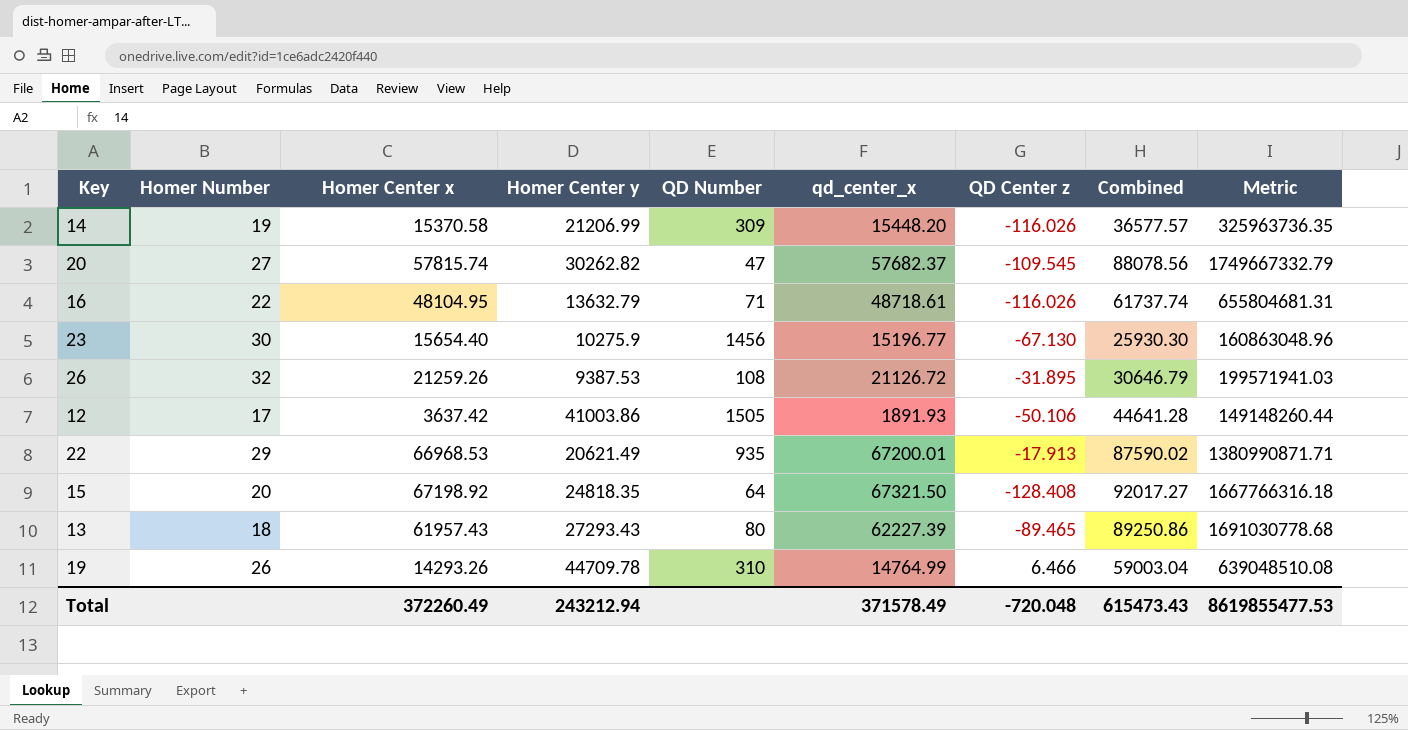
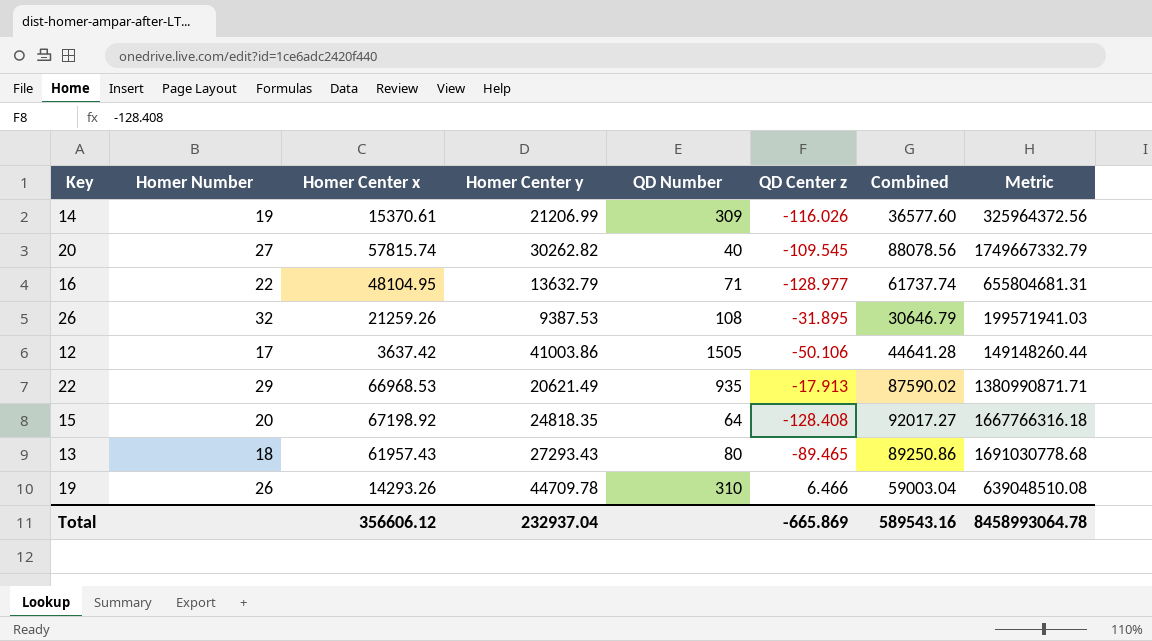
column qd_center_x | position: 6 -> none
row 23: 30 | 15654.40 | 10275.9 | 1456 | 15196.77 | -67.130 | 25930.30 | 160863048.96 -> none
14 | Homer Center x: 15370.58 -> 15370.61
14 | Combined: 36577.57 -> 36577.60
14 | Metric: 325963736.35 -> 325964372.56
20 | QD Number: 47 -> 40
16 | QD Center z: -116.026 -> -128.977
Total | Homer Center x: 372260.49 -> 356606.12
Total | Homer Center y: 243212.94 -> 232937.04
Total | QD Center z: -720.048 -> -665.869
Total | Combined: 615473.43 -> 589543.16
Total | Metric: 8619855477.53 -> 8458993064.78

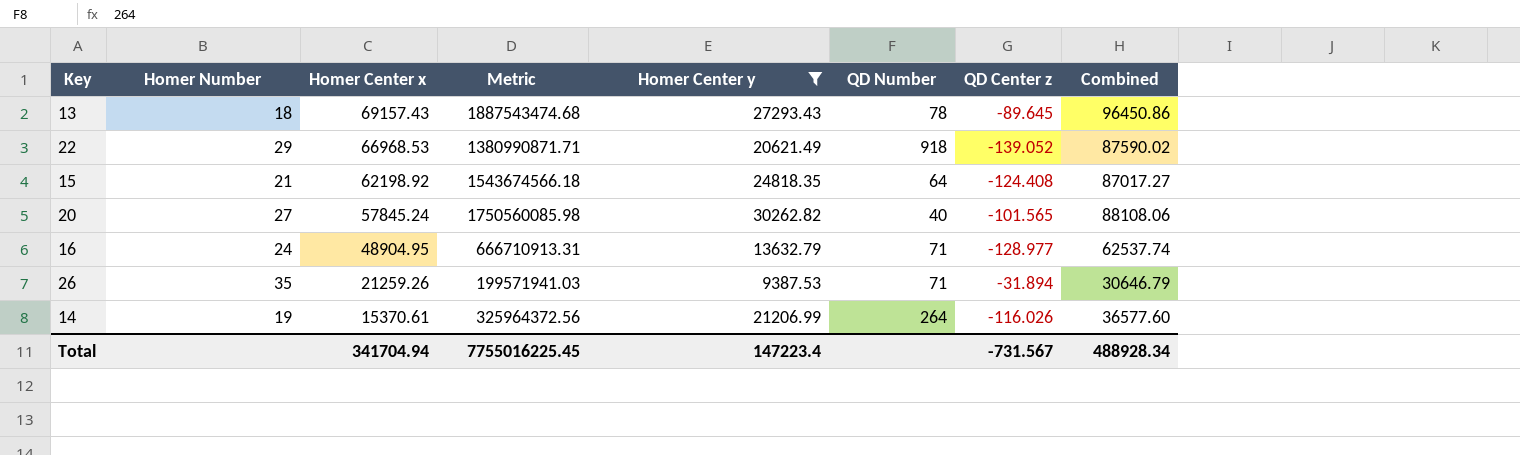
filter: none -> Homer Center y <= 30262.82
row order: none -> Homer Center x descending
column Metric | position: 8 -> 4
13 | Homer Center x: 61957.43 -> 69157.43
13 | Metric: 1691030778.68 -> 1887543474.68
13 | QD Number: 80 -> 78
13 | QD Center z: -89.465 -> -89.645
13 | Combined: 89250.86 -> 96450.86
22 | QD Number: 935 -> 918
22 | QD Center z: -17.913 -> -139.052
15 | Homer Number: 20 -> 21
15 | Homer Center x: 67198.92 -> 62198.92
15 | Metric: 1667766316.18 -> 1543674566.18
15 | QD Center z: -128.408 -> -124.408
15 | Combined: 92017.27 -> 87017.27
20 | Homer Center x: 57815.74 -> 57845.24
20 | Metric: 1749667332.79 -> 1750560085.98
20 | QD Center z: -109.545 -> -101.565
20 | Combined: 88078.56 -> 88108.06
16 | Homer Number: 22 -> 24
16 | Homer Center x: 48104.95 -> 48904.95
16 | Metric: 655804681.31 -> 666710913.31
16 | Combined: 61737.74 -> 62537.74
26 | Homer Number: 32 -> 35
26 | QD Number: 108 -> 71
26 | QD Center z: -31.895 -> -31.894
14 | QD Number: 309 -> 264
Total | Homer Center x: 356606.12 -> 341704.94
Total | Metric: 8458993064.78 -> 7755016225.45
Total | Homer Center y: 232937.04 -> 147223.4
Total | QD Center z: -665.869 -> -731.567
Total | Combined: 589543.16 -> 488928.34

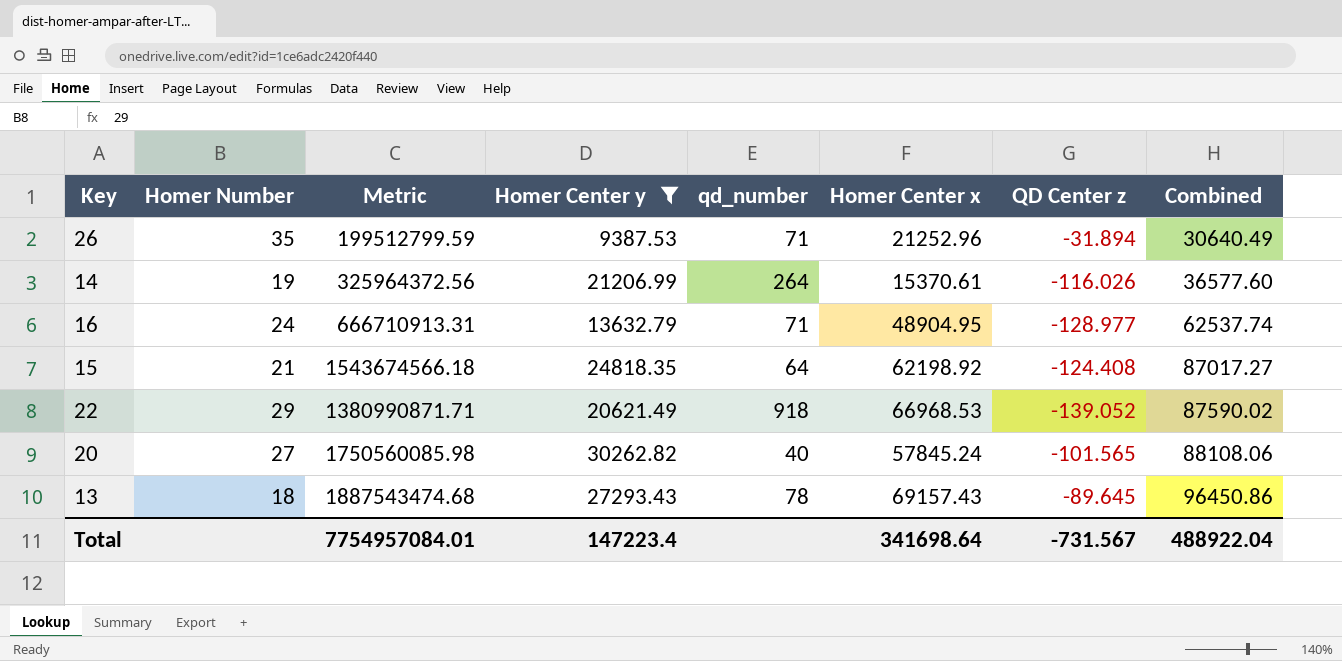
row order: Homer Center x descending -> Combined ascending
column name: QD Number -> qd_number
column Homer Center x | position: 3 -> 6
26 | Metric: 199571941.03 -> 199512799.59
26 | Homer Center x: 21259.26 -> 21252.96
26 | Combined: 30646.79 -> 30640.49
Total | Metric: 7755016225.45 -> 7754957084.01
Total | Homer Center x: 341704.94 -> 341698.64
Total | Combined: 488928.34 -> 488922.04

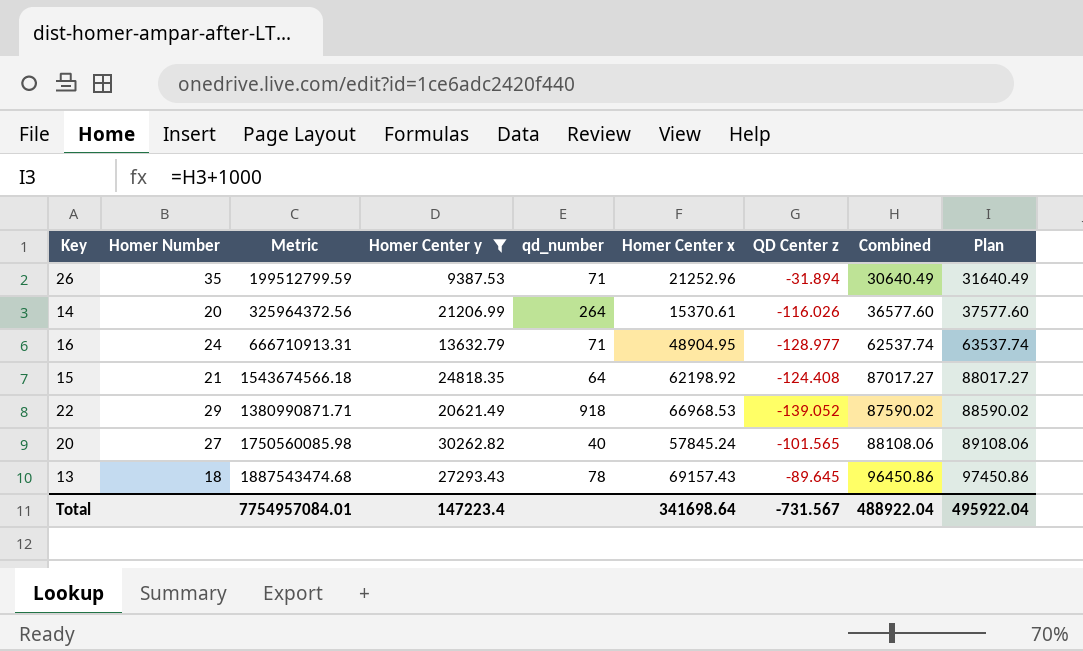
column Plan | formula: none -> [Combined] + 1000
14 | Homer Number: 19 -> 20

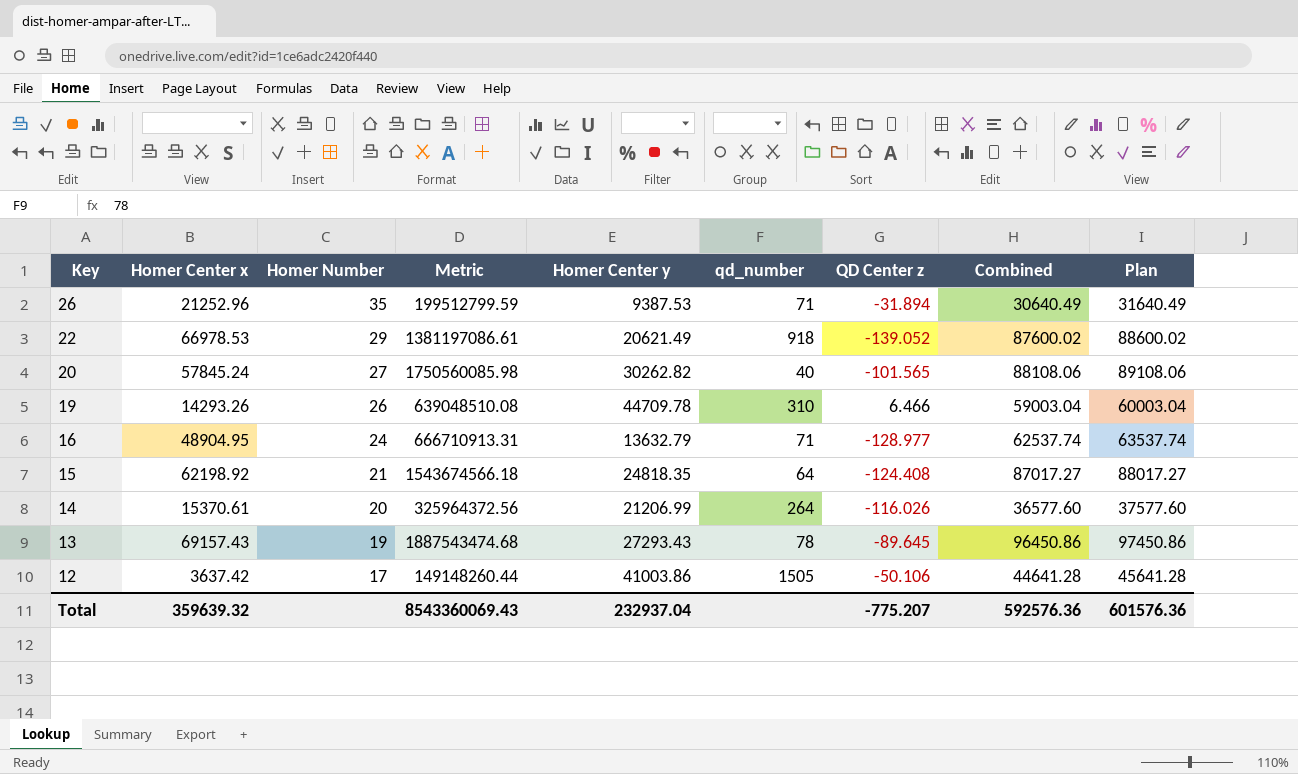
filter: Homer Center y <= 30262.82 -> none
row order: Combined ascending -> Key descending
column Homer Center x | position: 6 -> 2
22 | Homer Center x: 66968.53 -> 66978.53
22 | Metric: 1380990871.71 -> 1381197086.61
22 | Combined: 87590.02 -> 87600.02
22 | Plan: 88590.02 -> 88600.02
13 | Homer Number: 18 -> 19
Total | Homer Center x: 341698.64 -> 359639.32
Total | Metric: 7754957084.01 -> 8543360069.43
Total | Homer Center y: 147223.4 -> 232937.04
Total | QD Center z: -731.567 -> -775.207
Total | Combined: 488922.04 -> 592576.36
Total | Plan: 495922.04 -> 601576.36

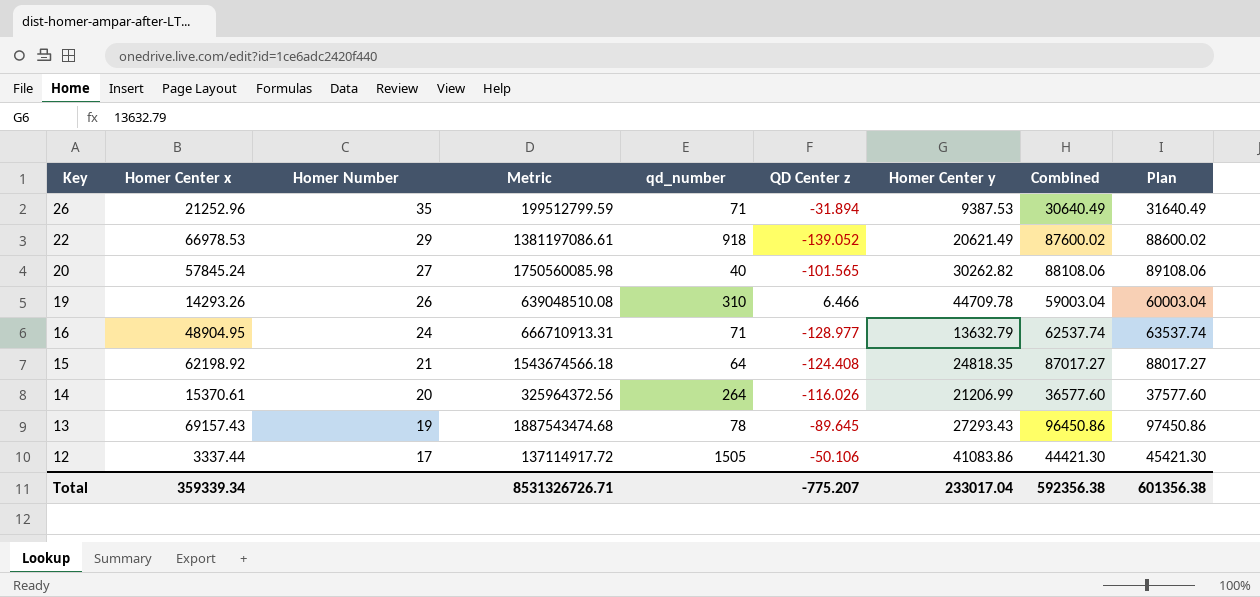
column Homer Center y | position: 5 -> 7
12 | Homer Center x: 3637.42 -> 3337.44
12 | Metric: 149148260.44 -> 137114917.72
12 | Homer Center y: 41003.86 -> 41083.86
12 | Combined: 44641.28 -> 44421.30
12 | Plan: 45641.28 -> 45421.30
Total | Homer Center x: 359639.32 -> 359339.34
Total | Metric: 8543360069.43 -> 8531326726.71
Total | Homer Center y: 232937.04 -> 233017.04
Total | Combined: 592576.36 -> 592356.38
Total | Plan: 601576.36 -> 601356.38

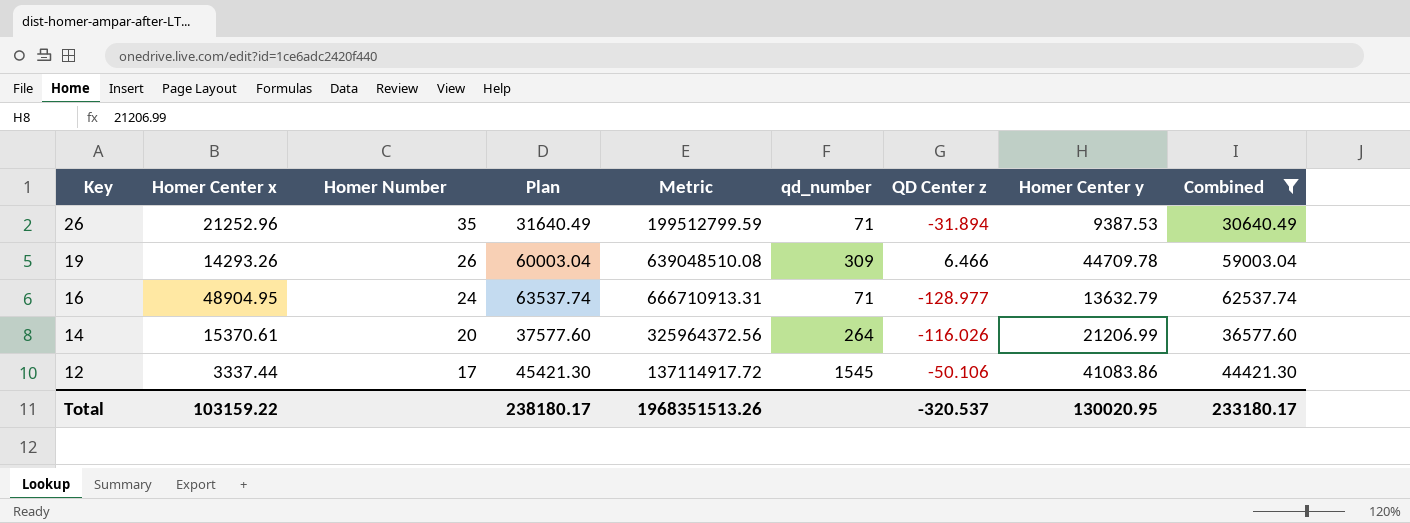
filter: none -> Combined <= 62537.74
column Plan | position: 9 -> 4
19 | qd_number: 310 -> 309
12 | qd_number: 1505 -> 1545
Total | Homer Center x: 359339.34 -> 103159.22
Total | Plan: 601356.38 -> 238180.17
Total | Metric: 8531326726.71 -> 1968351513.26
Total | QD Center z: -775.207 -> -320.537
Total | Homer Center y: 233017.04 -> 130020.95
Total | Combined: 592356.38 -> 233180.17

